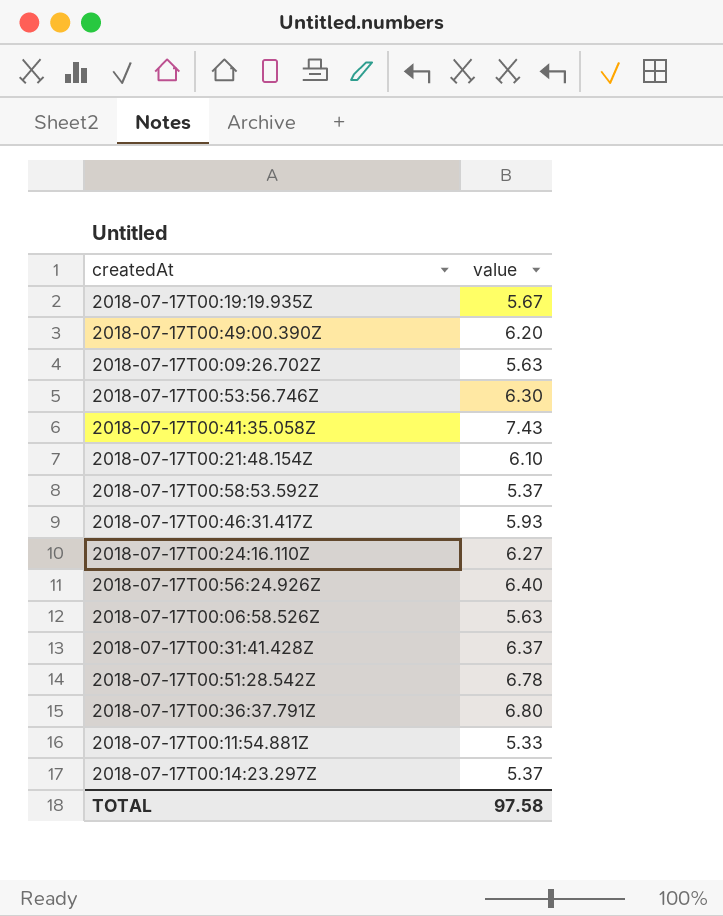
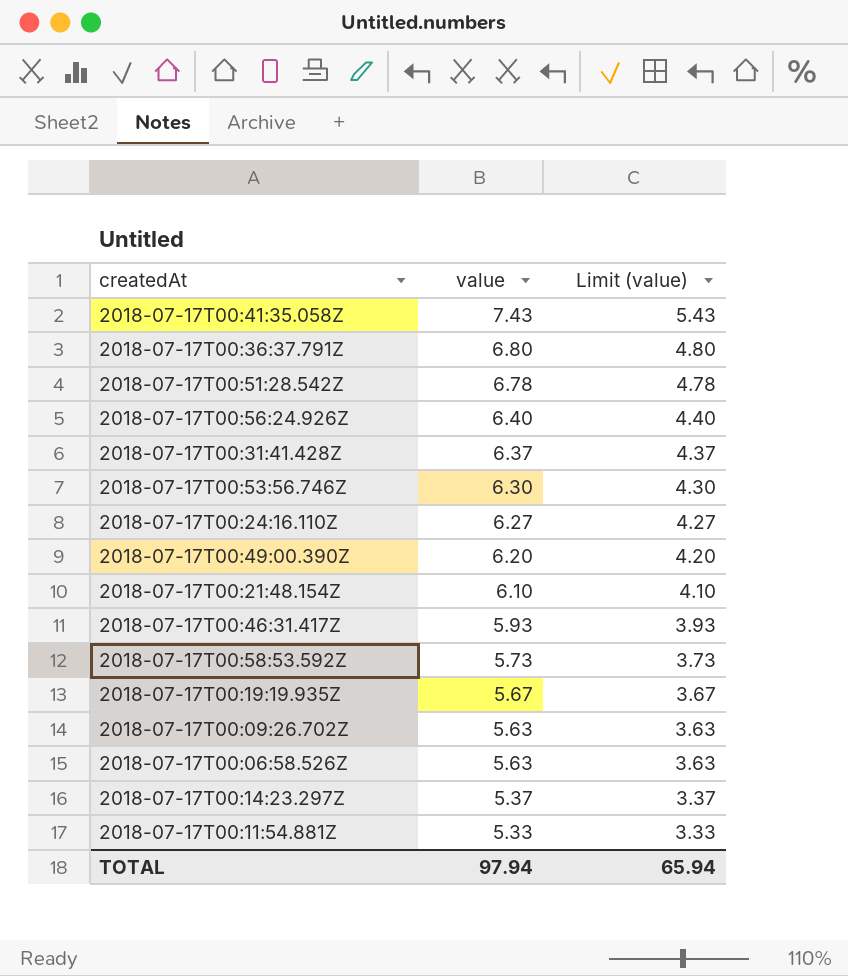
row order: none -> value descending
column Limit (value) | formula: none -> [value] - 2
2018-07-17T00:58:53.592Z | value: 5.37 -> 5.73
TOTAL | value: 97.58 -> 97.94

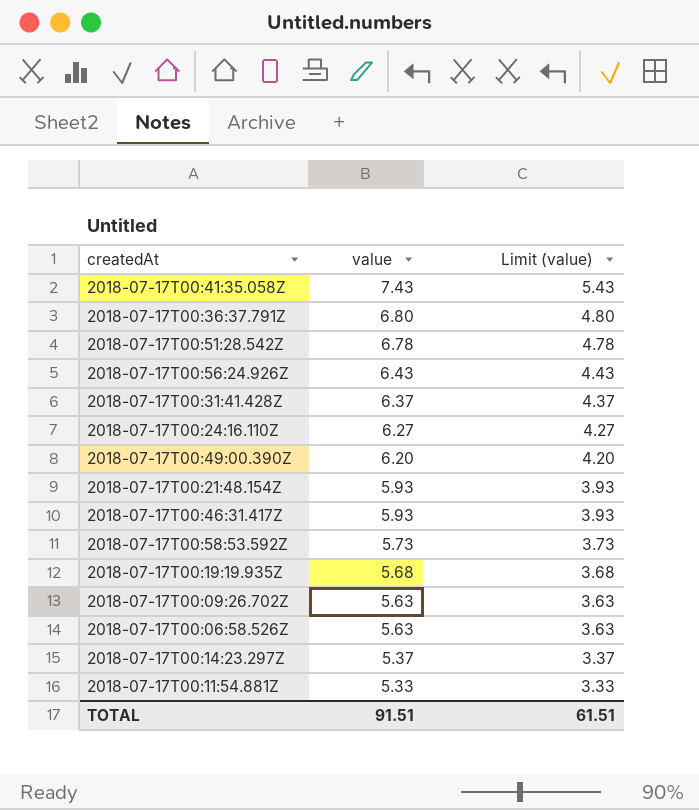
row 2018-07-17T00:53:56.746Z: 6.30 | 4.30 -> none
2018-07-17T00:56:24.926Z | value: 6.40 -> 6.43
2018-07-17T00:56:24.926Z | Limit (value): 4.40 -> 4.43
2018-07-17T00:21:48.154Z | value: 6.10 -> 5.93
2018-07-17T00:21:48.154Z | Limit (value): 4.10 -> 3.93
2018-07-17T00:19:19.935Z | value: 5.67 -> 5.68
2018-07-17T00:19:19.935Z | Limit (value): 3.67 -> 3.68
TOTAL | value: 97.94 -> 91.51
TOTAL | Limit (value): 65.94 -> 61.51

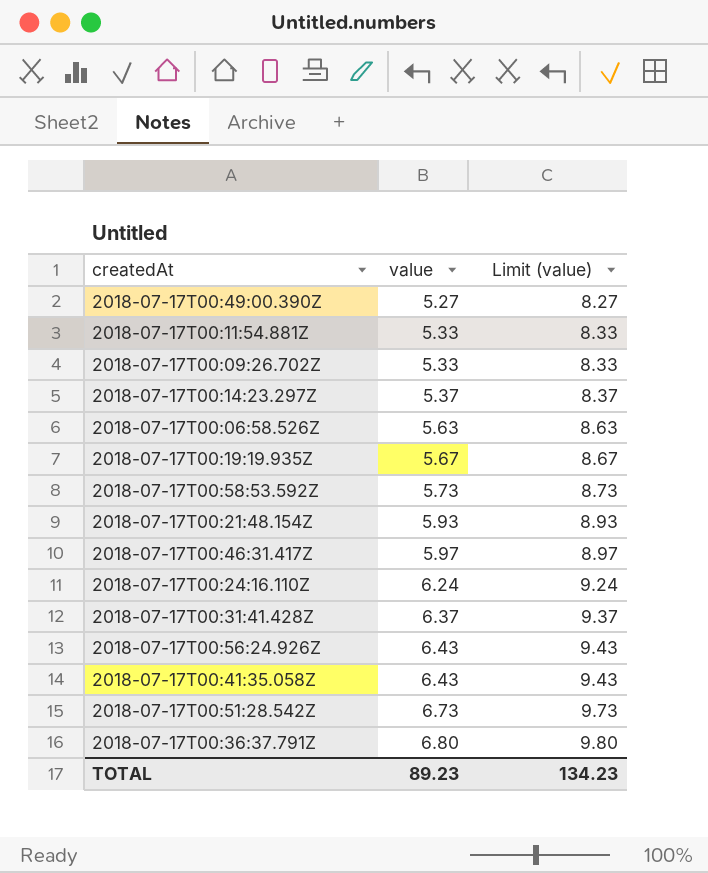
row order: value descending -> value ascending
column Limit (value) | formula: [value] - 2 -> [value] + 3
2018-07-17T00:49:00.390Z | value: 6.20 -> 5.27
2018-07-17T00:09:26.702Z | value: 5.63 -> 5.33
2018-07-17T00:19:19.935Z | value: 5.68 -> 5.67
2018-07-17T00:46:31.417Z | value: 5.93 -> 5.97
2018-07-17T00:24:16.110Z | value: 6.27 -> 6.24
2018-07-17T00:41:35.058Z | value: 7.43 -> 6.43
2018-07-17T00:51:28.542Z | value: 6.78 -> 6.73
TOTAL | value: 91.51 -> 89.23
TOTAL | Limit (value): 61.51 -> 134.23

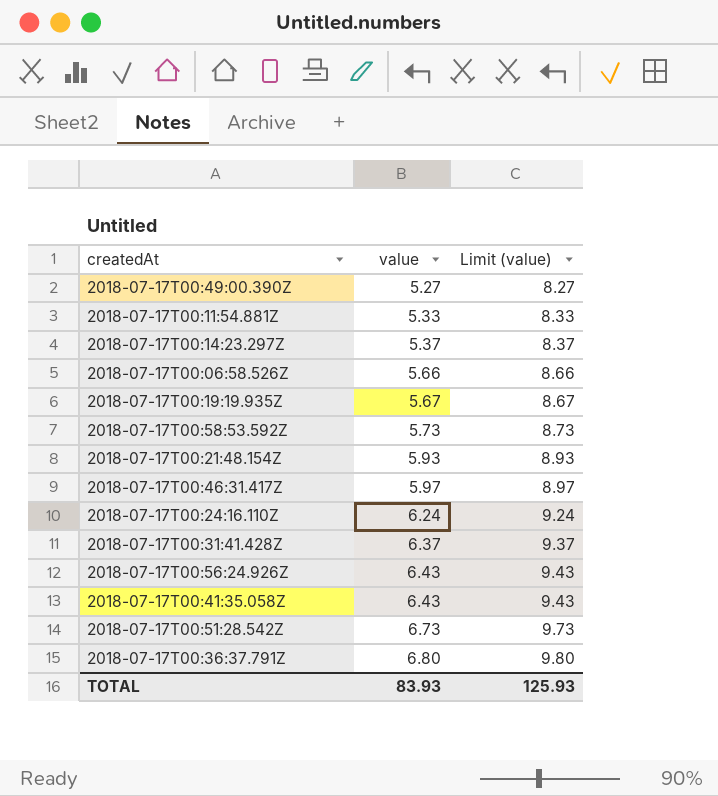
row 2018-07-17T00:09:26.702Z: 5.33 | 8.33 -> none
2018-07-17T00:06:58.526Z | value: 5.63 -> 5.66
2018-07-17T00:06:58.526Z | Limit (value): 8.63 -> 8.66
TOTAL | value: 89.23 -> 83.93
TOTAL | Limit (value): 134.23 -> 125.93

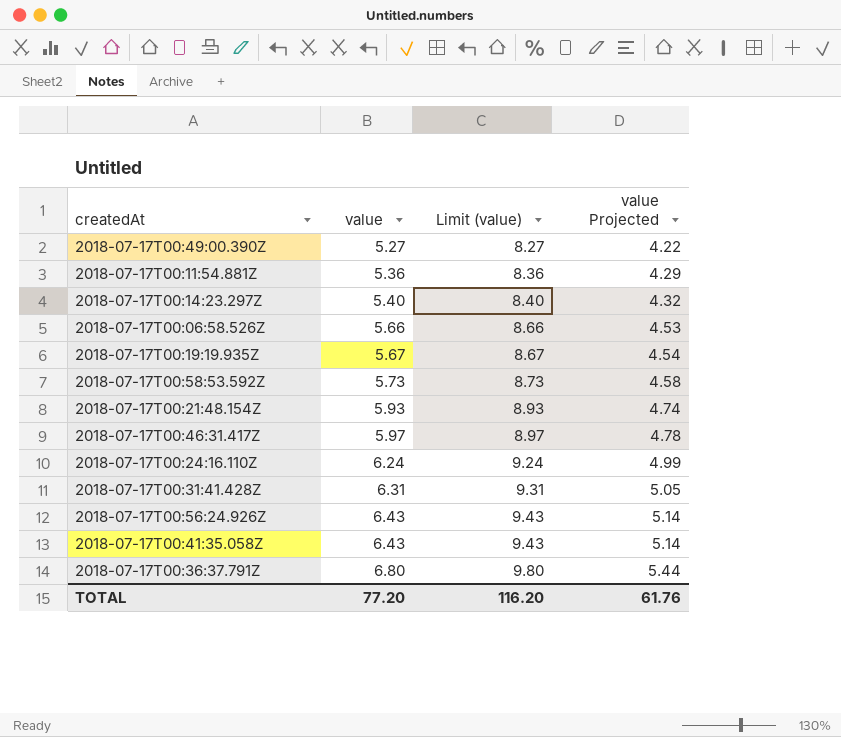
column value Projected | formula: none -> [value] * 0.8
row 2018-07-17T00:51:28.542Z: 6.73 | 9.73 -> none
2018-07-17T00:11:54.881Z | value: 5.33 -> 5.36
2018-07-17T00:11:54.881Z | Limit (value): 8.33 -> 8.36
2018-07-17T00:14:23.297Z | value: 5.37 -> 5.40
2018-07-17T00:14:23.297Z | Limit (value): 8.37 -> 8.40
2018-07-17T00:31:41.428Z | value: 6.37 -> 6.31
2018-07-17T00:31:41.428Z | Limit (value): 9.37 -> 9.31
TOTAL | value: 83.93 -> 77.20
TOTAL | Limit (value): 125.93 -> 116.20

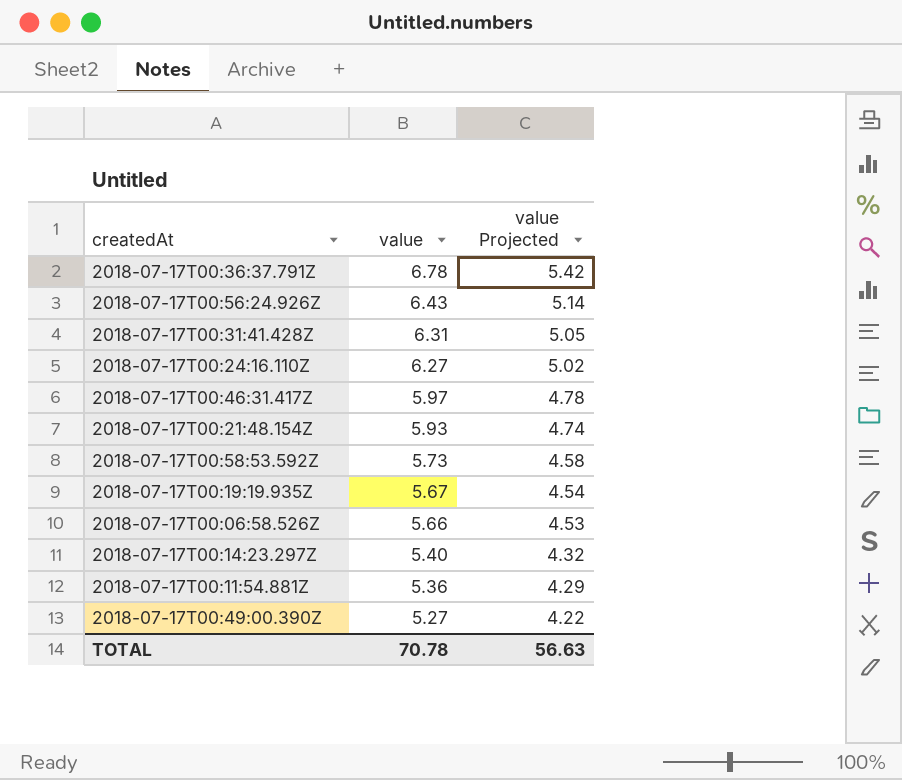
row order: value ascending -> value descending
column Limit (value) | formula: [value] + 3 -> none
row 2018-07-17T00:41:35.058Z: 6.43 | 9.43 | 5.14 -> none
2018-07-17T00:36:37.791Z | value: 6.80 -> 6.78
2018-07-17T00:36:37.791Z | value Projected: 5.44 -> 5.42
2018-07-17T00:24:16.110Z | value: 6.24 -> 6.27
2018-07-17T00:24:16.110Z | value Projected: 4.99 -> 5.02
TOTAL | value: 77.20 -> 70.78
TOTAL | value Projected: 61.76 -> 56.63

